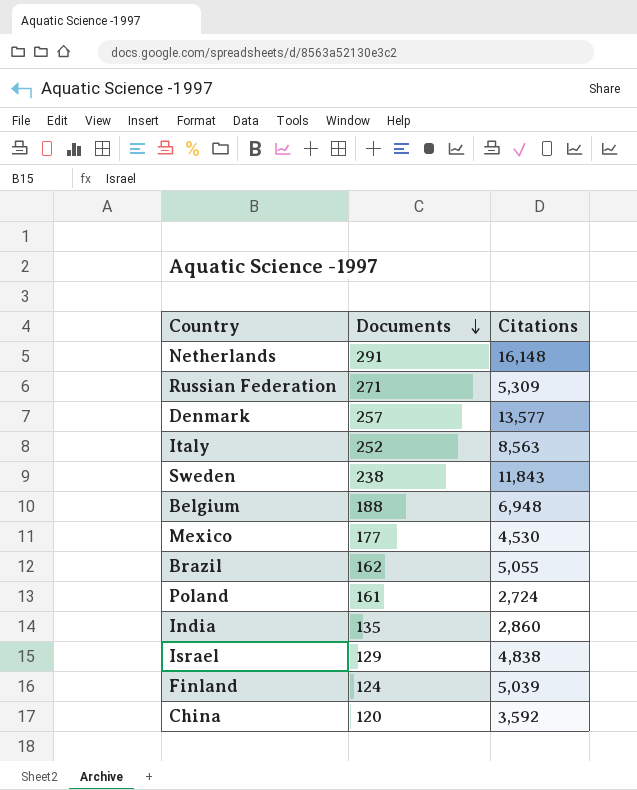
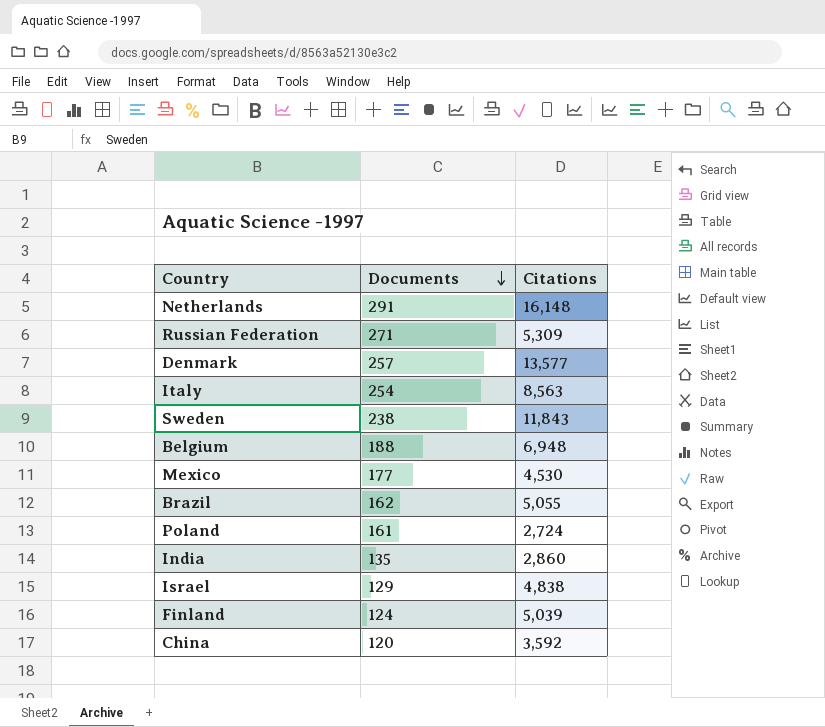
Italy | Documents: 252 -> 254

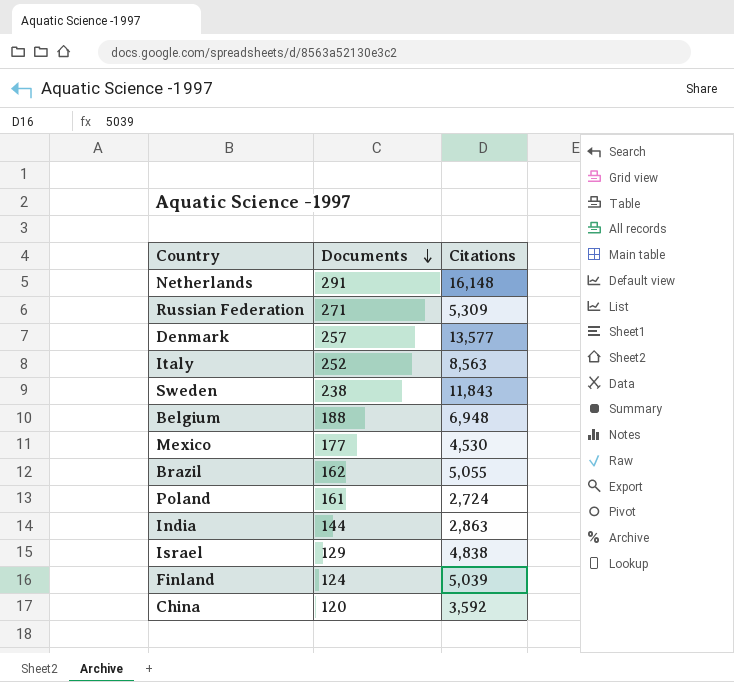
Italy | Documents: 254 -> 252
India | Documents: 135 -> 144
India | Citations: 2,860 -> 2,863

